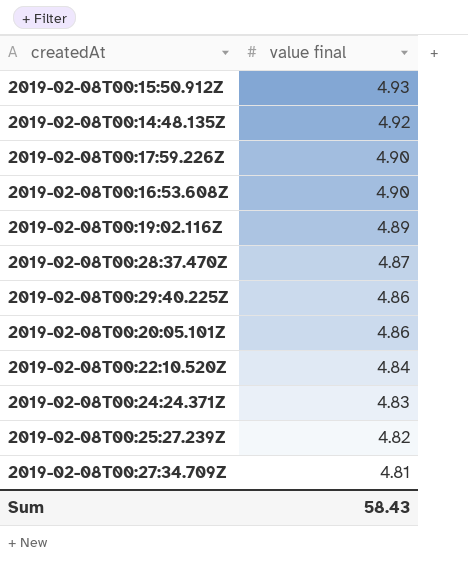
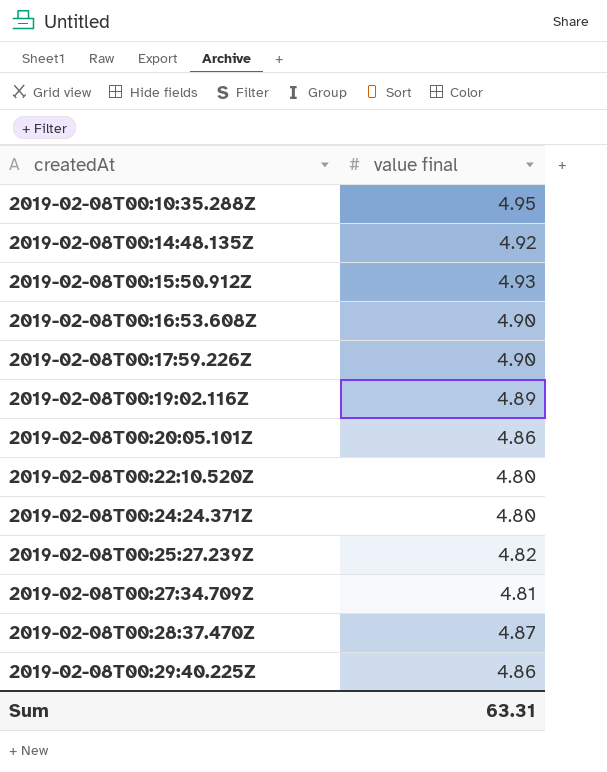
row order: value final descending -> createdAt ascending
row 2019-02-08T00:10:35.288Z: none -> 4.95
2019-02-08T00:22:10.520Z | value final: 4.84 -> 4.80
2019-02-08T00:24:24.371Z | value final: 4.83 -> 4.80
Sum | value final: 58.43 -> 63.31

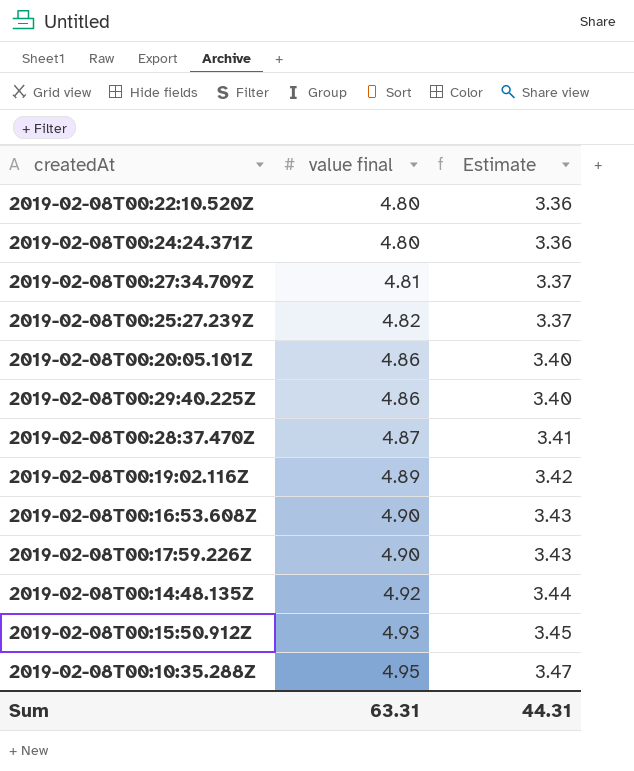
row order: createdAt ascending -> value final ascending
column Estimate | formula: none -> [value final] * 0.7

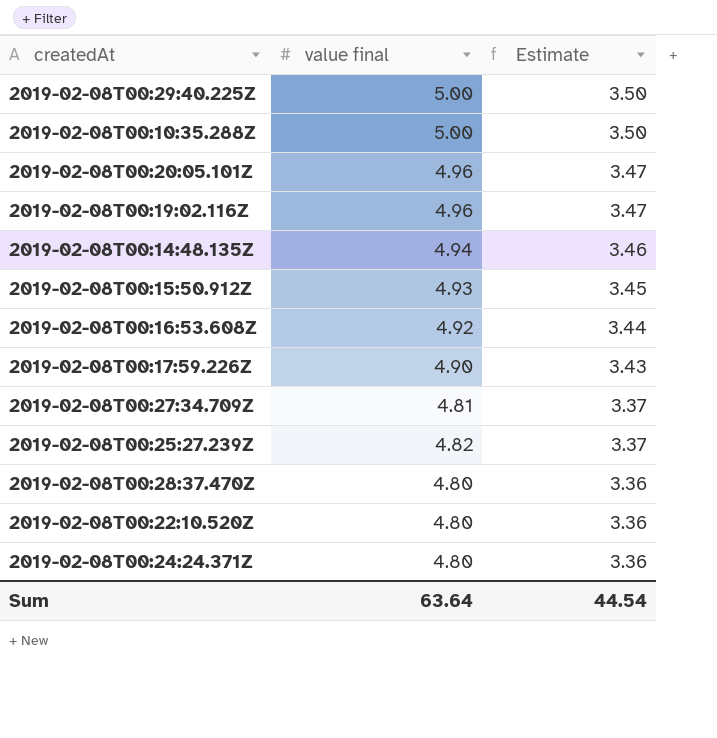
row order: value final ascending -> Estimate descending
2019-02-08T00:29:40.225Z | value final: 4.86 -> 5.00
2019-02-08T00:29:40.225Z | Estimate: 3.40 -> 3.50
2019-02-08T00:10:35.288Z | value final: 4.95 -> 5.00
2019-02-08T00:10:35.288Z | Estimate: 3.47 -> 3.50
2019-02-08T00:20:05.101Z | value final: 4.86 -> 4.96
2019-02-08T00:20:05.101Z | Estimate: 3.40 -> 3.47
2019-02-08T00:19:02.116Z | value final: 4.89 -> 4.96
2019-02-08T00:19:02.116Z | Estimate: 3.42 -> 3.47
2019-02-08T00:14:48.135Z | value final: 4.92 -> 4.94
2019-02-08T00:14:48.135Z | Estimate: 3.44 -> 3.46
2019-02-08T00:16:53.608Z | value final: 4.90 -> 4.92
2019-02-08T00:16:53.608Z | Estimate: 3.43 -> 3.44
2019-02-08T00:28:37.470Z | value final: 4.87 -> 4.80
2019-02-08T00:28:37.470Z | Estimate: 3.41 -> 3.36
Sum | value final: 63.31 -> 63.64
Sum | Estimate: 44.31 -> 44.54

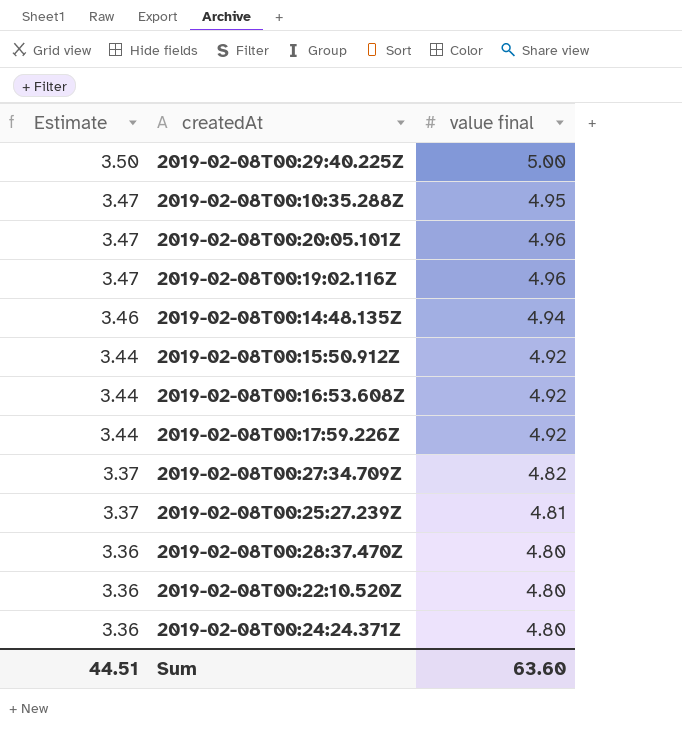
column Estimate | position: 3 -> 1
2019-02-08T00:10:35.288Z | Estimate: 3.50 -> 3.47
2019-02-08T00:10:35.288Z | value final: 5.00 -> 4.95
2019-02-08T00:15:50.912Z | Estimate: 3.45 -> 3.44
2019-02-08T00:15:50.912Z | value final: 4.93 -> 4.92
2019-02-08T00:17:59.226Z | Estimate: 3.43 -> 3.44
2019-02-08T00:17:59.226Z | value final: 4.90 -> 4.92
2019-02-08T00:27:34.709Z | value final: 4.81 -> 4.82
2019-02-08T00:25:27.239Z | value final: 4.82 -> 4.81
Sum | Estimate: 44.54 -> 44.51
Sum | value final: 63.64 -> 63.60

